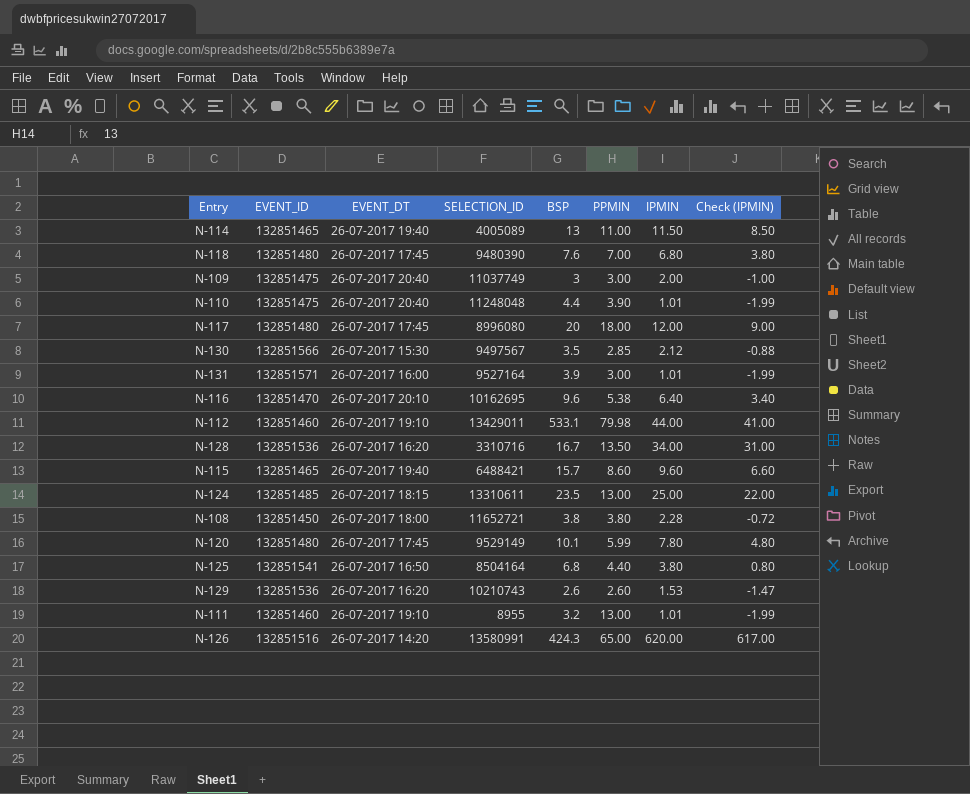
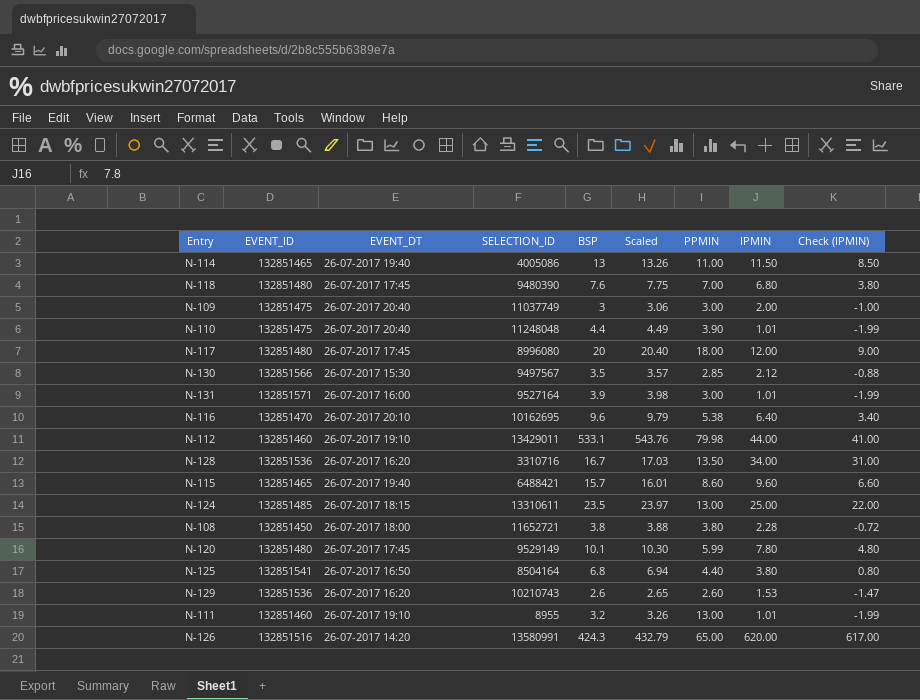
column Scaled | formula: none -> [BSP] * 1.02
N-114 | SELECTION_ID: 4005089 -> 4005086

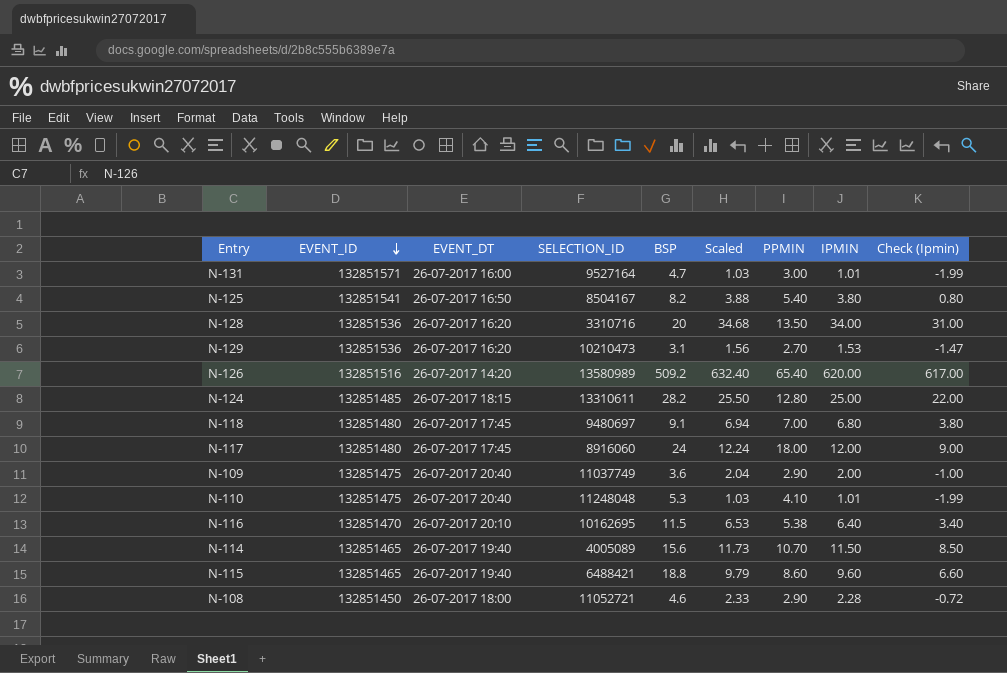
row order: none -> EVENT_ID descending
column Scaled | formula: [BSP] * 1.02 -> [IPMIN] * 1.02
column name: Check (IPMIN) -> Check (Ipmin)
row N-130: 132851566 | 26-07-2017 15:30 | 9497567 | 3.5 | 3.57 | 2.85 | 2.12 | -0.88 -> none
row N-112: 132851460 | 26-07-2017 19:10 | 13429011 | 533.1 | 543.76 | 79.98 | 44.00 | 41.00 -> none
row N-120: 132851480 | 26-07-2017 17:45 | 9529149 | 10.1 | 10.30 | 5.99 | 7.80 | 4.80 -> none
row N-111: 132851460 | 26-07-2017 19:10 | 8955 | 3.2 | 3.26 | 13.00 | 1.01 | -1.99 -> none
N-131 | BSP: 3.9 -> 4.7
N-125 | SELECTION_ID: 8504164 -> 8504167
N-125 | BSP: 6.8 -> 8.2
N-125 | PPMIN: 4.40 -> 5.40
N-128 | BSP: 16.7 -> 20
N-129 | SELECTION_ID: 10210743 -> 10210473
N-129 | BSP: 2.6 -> 3.1
N-129 | PPMIN: 2.60 -> 2.70
N-126 | SELECTION_ID: 13580991 -> 13580989
N-126 | BSP: 424.3 -> 509.2
N-126 | PPMIN: 65.00 -> 65.40
N-124 | BSP: 23.5 -> 28.2
N-124 | PPMIN: 13.00 -> 12.80
N-118 | SELECTION_ID: 9480390 -> 9480697
N-118 | BSP: 7.6 -> 9.1
N-117 | SELECTION_ID: 8996080 -> 8916060
N-117 | BSP: 20 -> 24
N-109 | BSP: 3 -> 3.6
N-109 | PPMIN: 3.00 -> 2.90
N-110 | BSP: 4.4 -> 5.3
N-110 | PPMIN: 3.90 -> 4.10
N-116 | BSP: 9.6 -> 11.5
N-114 | SELECTION_ID: 4005086 -> 4005089
N-114 | BSP: 13 -> 15.6
N-114 | PPMIN: 11.00 -> 10.70
N-115 | BSP: 15.7 -> 18.8
N-108 | SELECTION_ID: 11652721 -> 11052721
N-108 | BSP: 3.8 -> 4.6
N-108 | PPMIN: 3.80 -> 2.90

